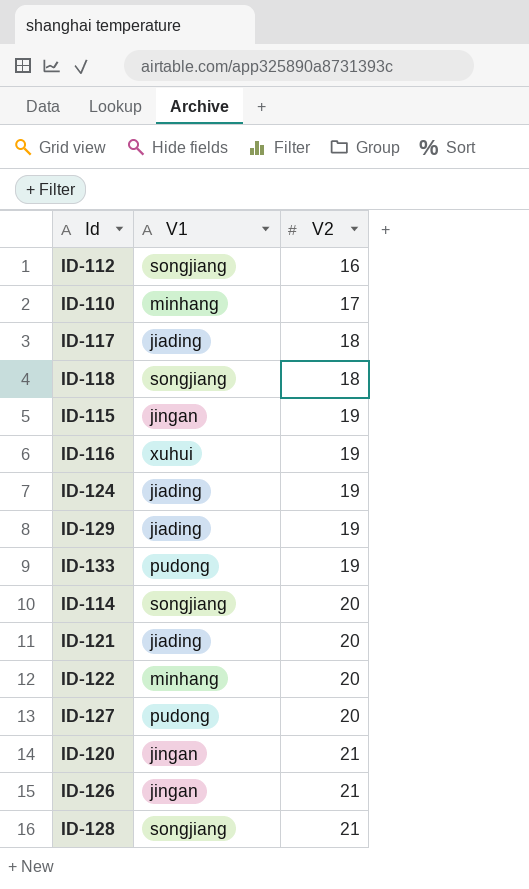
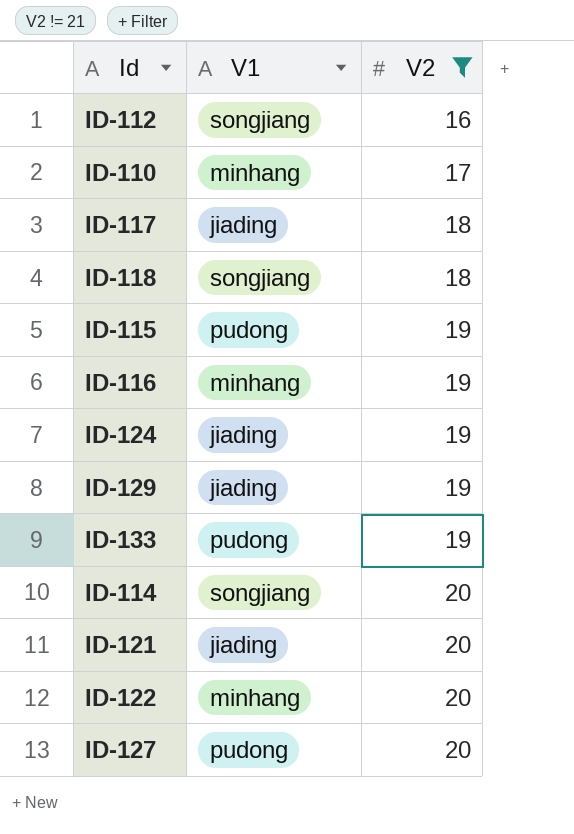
filter: none -> V2 != 21
ID-115 | V1: jingan -> pudong
ID-116 | V1: xuhui -> minhang

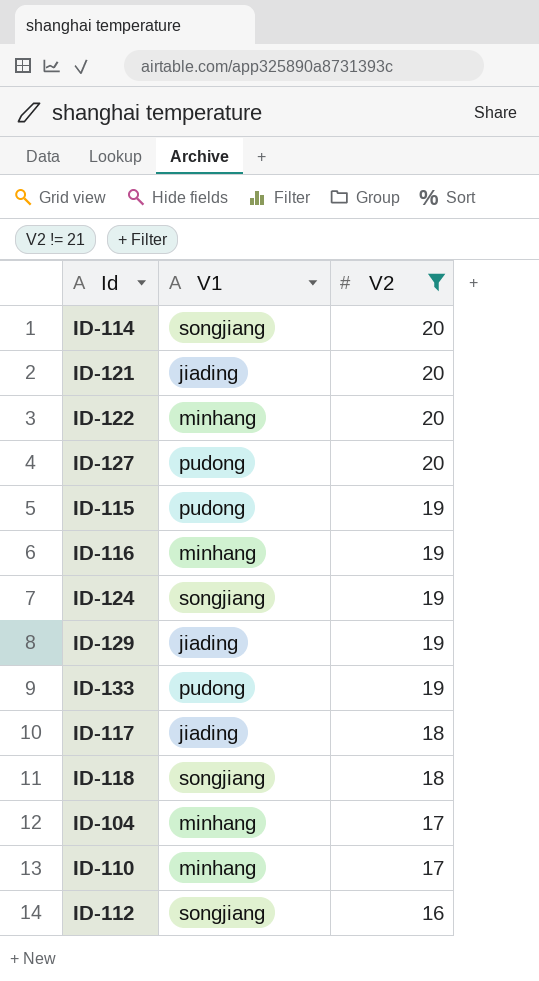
row order: V2 ascending -> V2 descending
ID-124 | V1: jiading -> songjiang
row ID-104: none -> minhang | 17

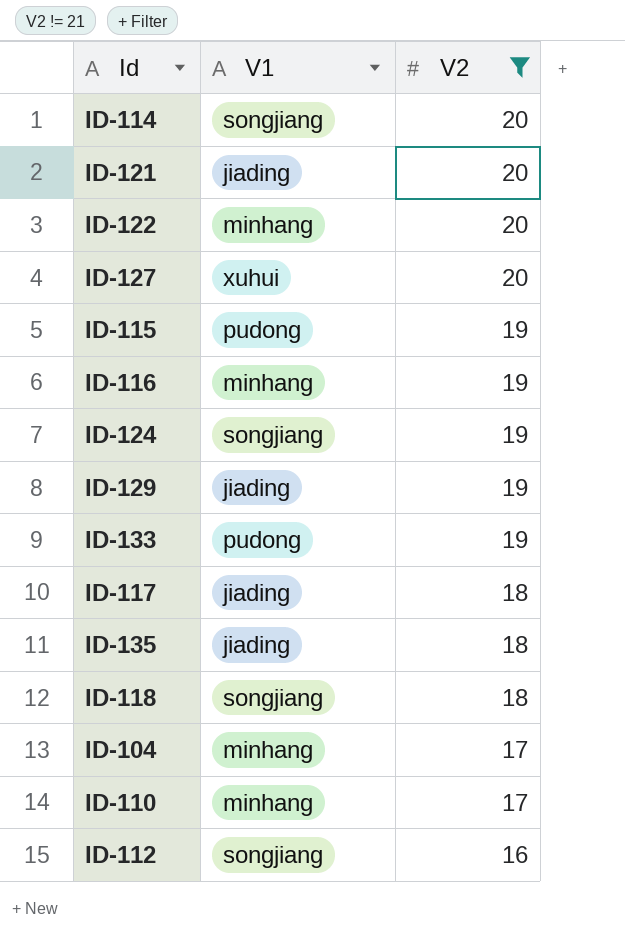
ID-127 | V1: pudong -> xuhui
row ID-135: none -> jiading | 18

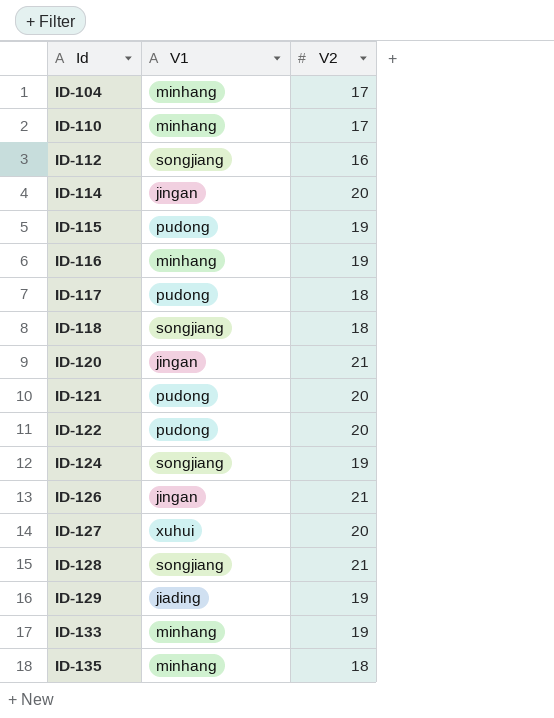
filter: V2 != 21 -> none
row order: V2 descending -> Id ascending
ID-114 | V1: songjiang -> jingan
ID-117 | V1: jiading -> pudong
ID-121 | V1: jiading -> pudong
ID-122 | V1: minhang -> pudong
ID-133 | V1: pudong -> minhang
ID-135 | V1: jiading -> minhang

